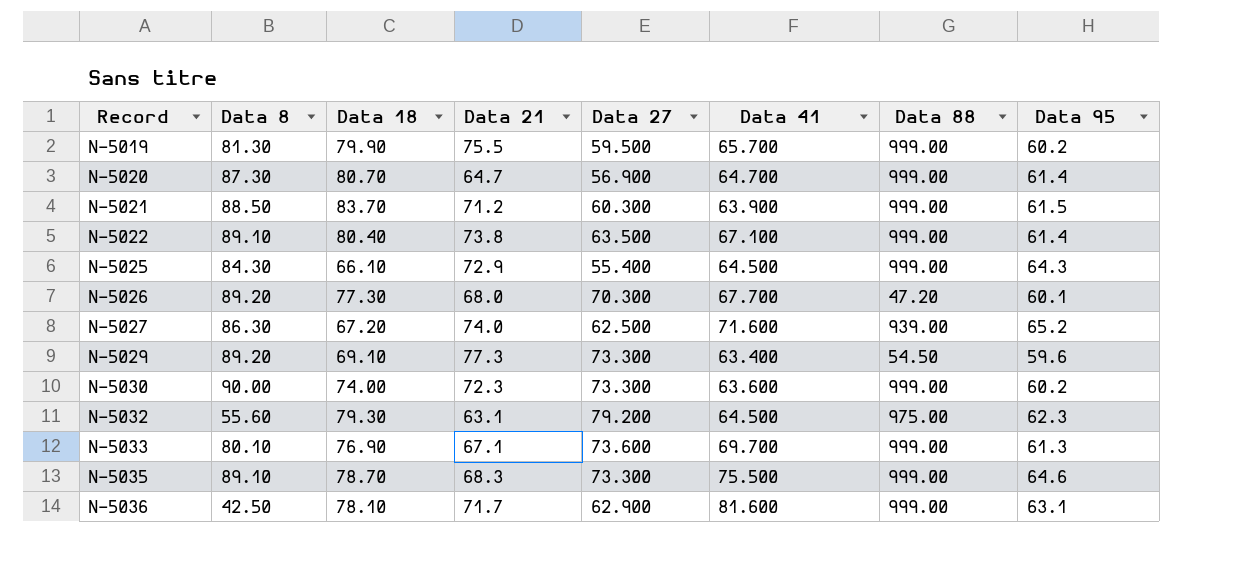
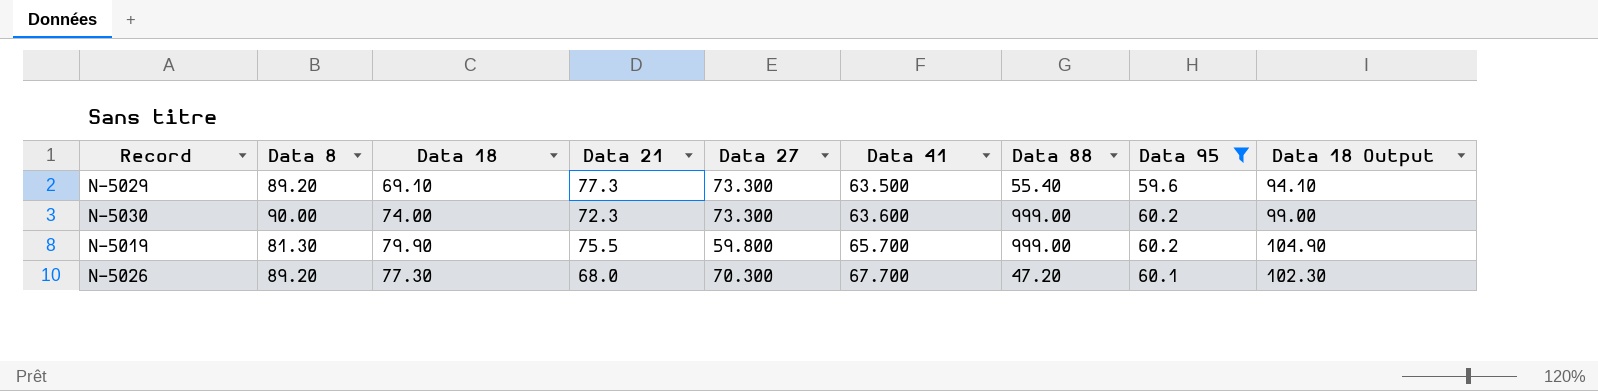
filter: none -> Data 95 <= 60.2
row order: Record ascending -> Data 41 ascending
column Data 18 Output | formula: none -> [Data 18] + 25
N-5029 | Data 41: 63.400 -> 63.500
N-5029 | Data 88: 54.50 -> 55.40
N-5019 | Data 27: 59.500 -> 59.800

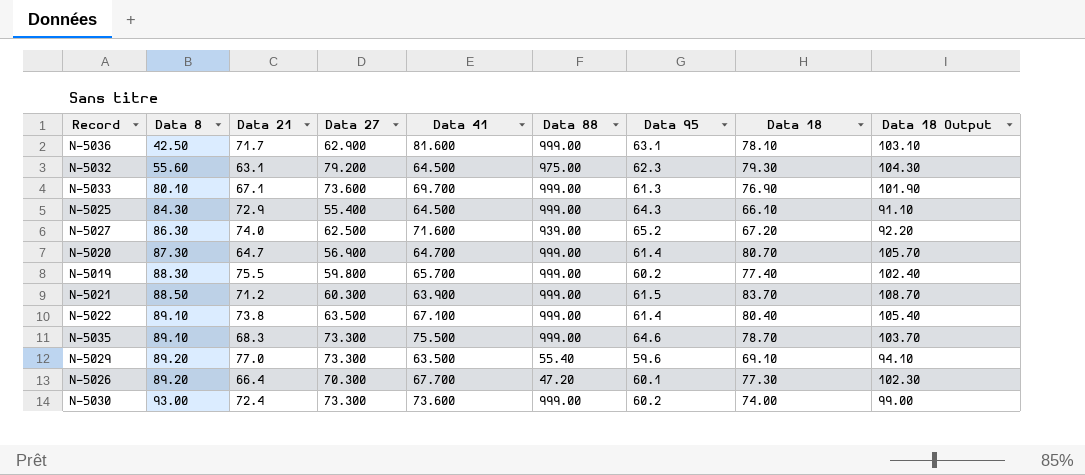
filter: Data 95 <= 60.2 -> none
row order: Data 41 ascending -> Data 8 ascending
column Data 18 | position: 3 -> 8
N-5019 | Data 8: 81.30 -> 88.30
N-5019 | Data 18: 79.90 -> 77.40
N-5019 | Data 18 Output: 104.90 -> 102.40
N-5029 | Data 21: 77.3 -> 77.0
N-5026 | Data 21: 68.0 -> 66.4
N-5030 | Data 8: 90.00 -> 93.00
N-5030 | Data 21: 72.3 -> 72.4
N-5030 | Data 41: 63.600 -> 73.600

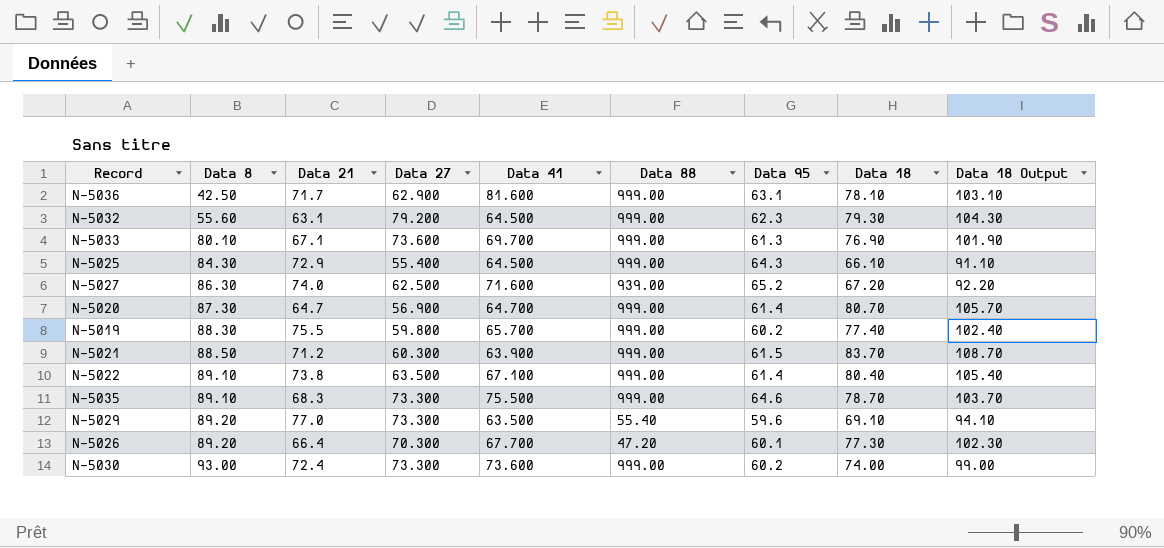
N-5032 | Data 88: 975.00 -> 999.00

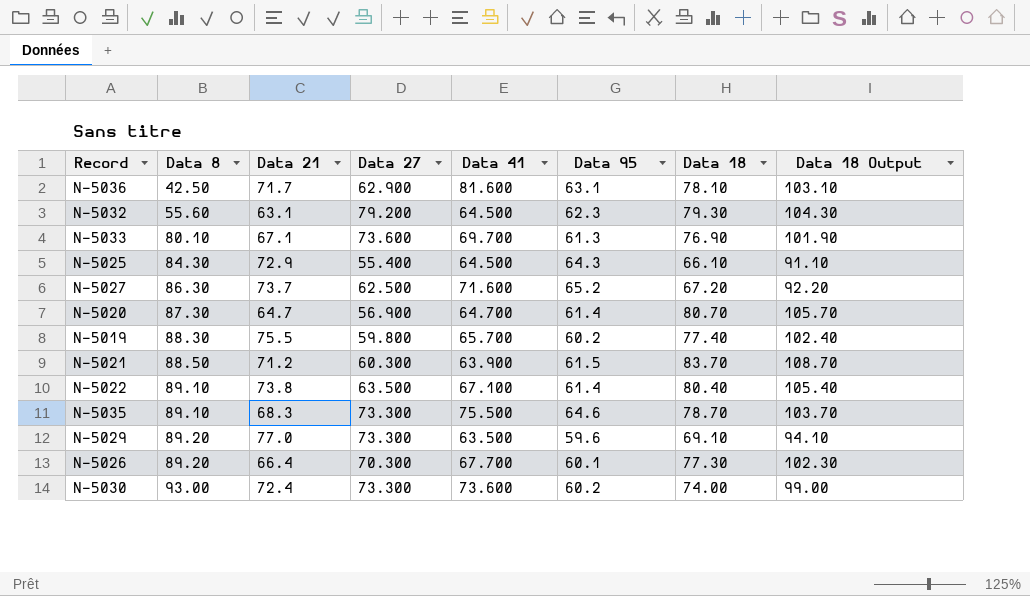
column Data 88 | position: 6 -> none
N-5027 | Data 21: 74.0 -> 73.7

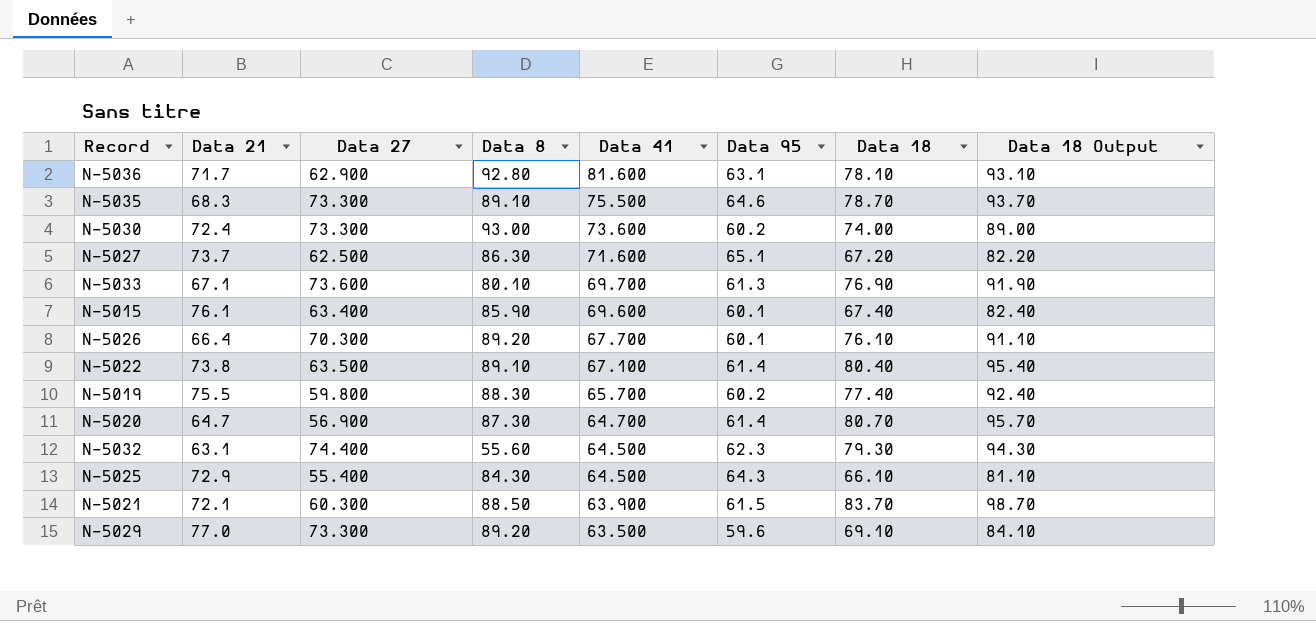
row order: Data 8 ascending -> Data 41 descending
column Data 8 | position: 2 -> 4
column Data 18 Output | formula: [Data 18] + 25 -> [Data 18] + 15
N-5036 | Data 8: 42.50 -> 92.80
N-5027 | Data 95: 65.2 -> 65.1
row N-5015: none -> 76.1 | 63.400 | 85.90 | 69.600 | 60.1 | 67.40 | 82.40
N-5026 | Data 18: 77.30 -> 76.10
N-5032 | Data 27: 79.200 -> 74.400
N-5021 | Data 21: 71.2 -> 72.1

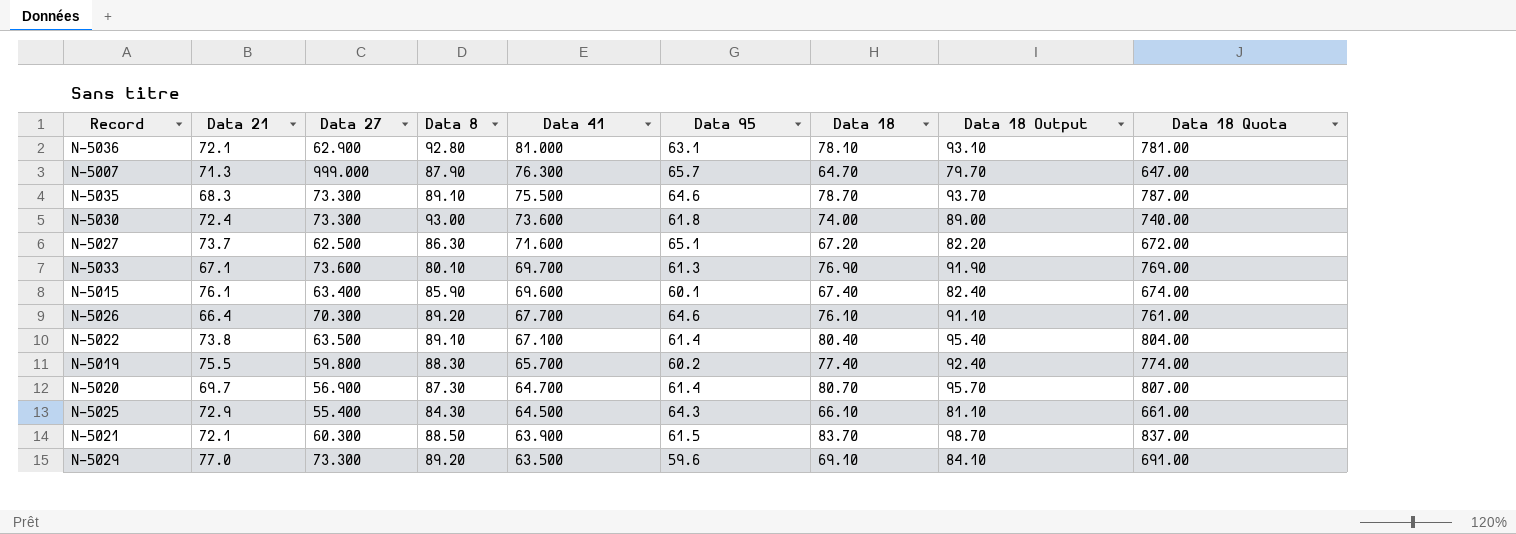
column Data 18 Quota | formula: none -> [Data 18] * 10
row N-5032: 63.1 | 74.400 | 55.60 | 64.500 | 62.3 | 79.30 | 94.30 -> none
N-5036 | Data 21: 71.7 -> 72.1
N-5036 | Data 41: 81.600 -> 81.000
row N-5007: none -> 71.3 | 999.000 | 87.90 | 76.300 | 65.7 | 64.70 | 79.70 | 647.00
N-5030 | Data 95: 60.2 -> 61.8
N-5026 | Data 95: 60.1 -> 64.6
N-5020 | Data 21: 64.7 -> 69.7

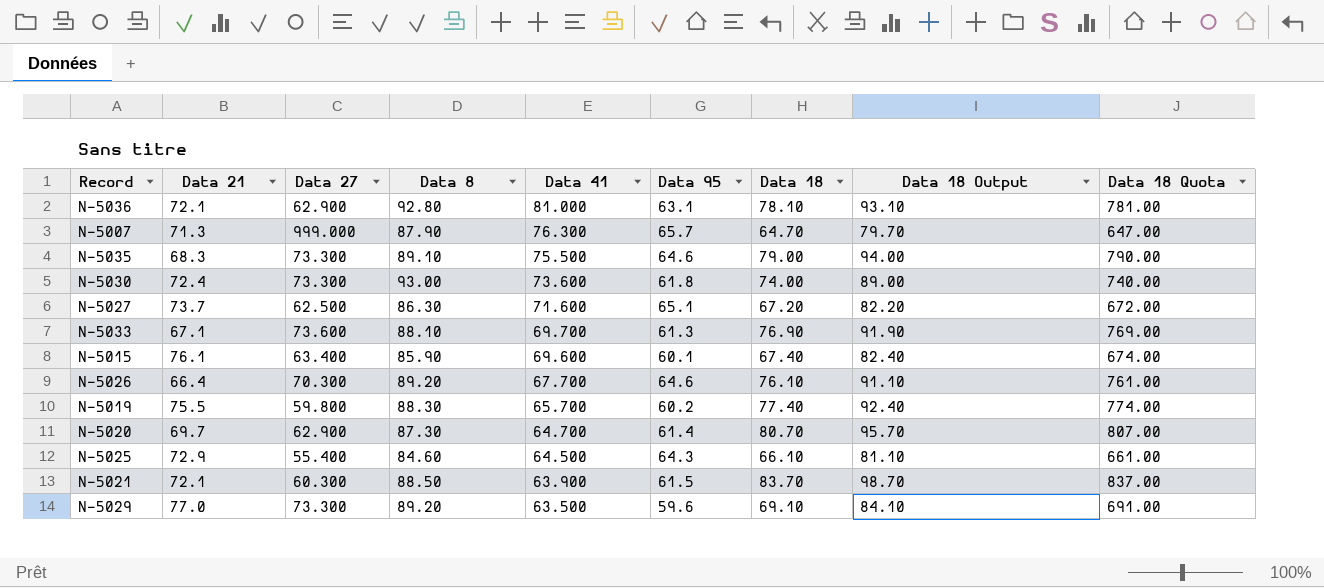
row N-5022: 73.8 | 63.500 | 89.10 | 67.100 | 61.4 | 80.40 | 95.40 | 804.00 -> none
N-5035 | Data 18: 78.70 -> 79.00
N-5035 | Data 18 Output: 93.70 -> 94.00
N-5035 | Data 18 Quota: 787.00 -> 790.00
N-5033 | Data 8: 80.10 -> 88.10
N-5020 | Data 27: 56.900 -> 62.900
N-5025 | Data 8: 84.30 -> 84.60

